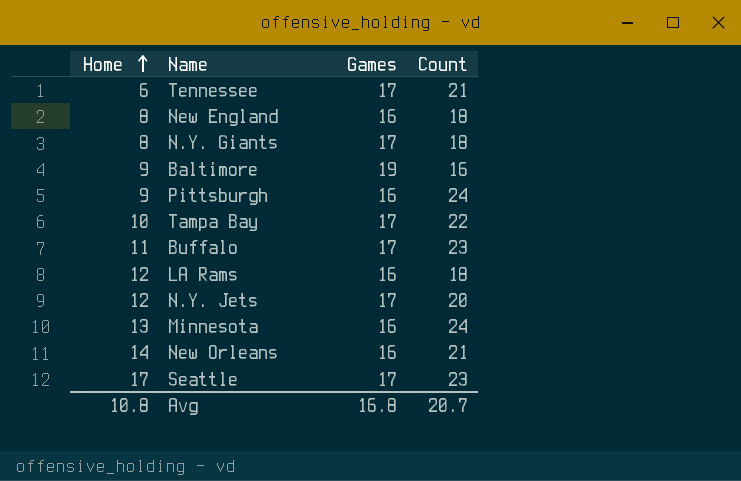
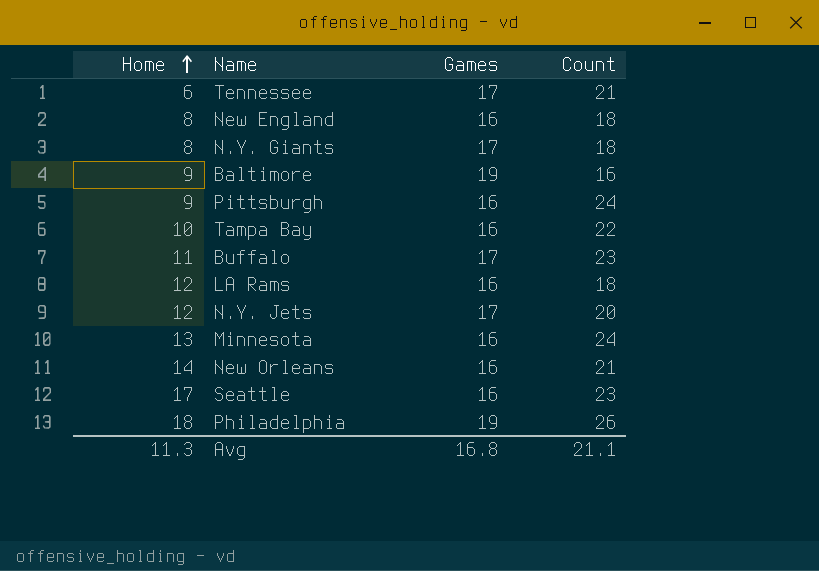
Tampa Bay | Games: 17 -> 16
Seattle | Games: 17 -> 16
row Philadelphia: none -> 18 | 19 | 26
Avg | Home: 10.8 -> 11.3
Avg | Count: 20.7 -> 21.1

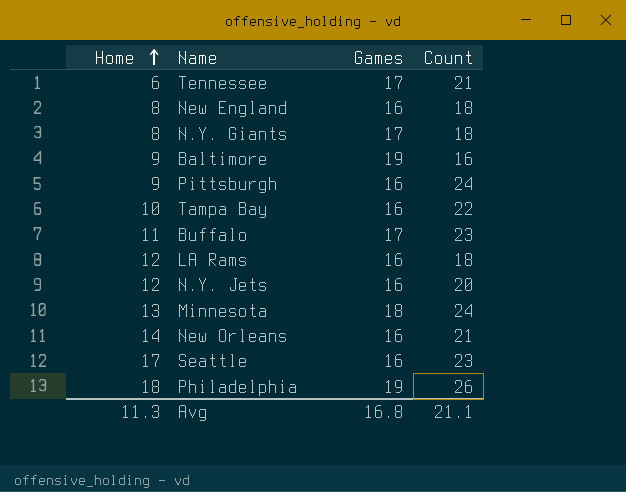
N.Y. Jets | Games: 17 -> 16
Minnesota | Games: 16 -> 18

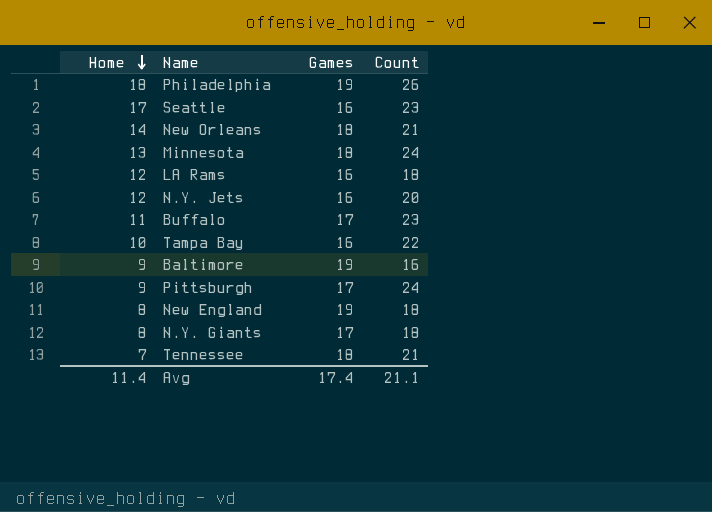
row order: Home ascending -> Home descending
New Orleans | Games: 16 -> 18
Pittsburgh | Games: 16 -> 17
New England | Games: 16 -> 19
Tennessee | Home: 6 -> 7
Tennessee | Games: 17 -> 18
Avg | Home: 11.3 -> 11.4
Avg | Games: 16.8 -> 17.4

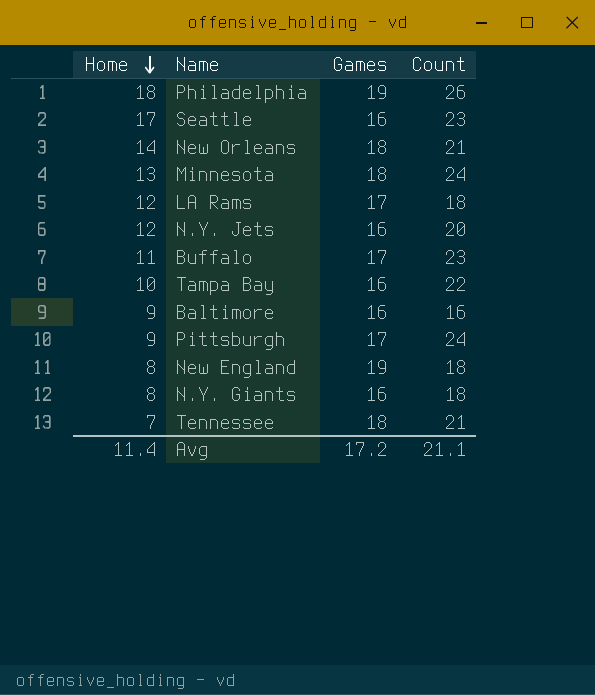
LA Rams | Games: 16 -> 17
Baltimore | Games: 19 -> 16
N.Y. Giants | Games: 17 -> 16
Avg | Games: 17.4 -> 17.2

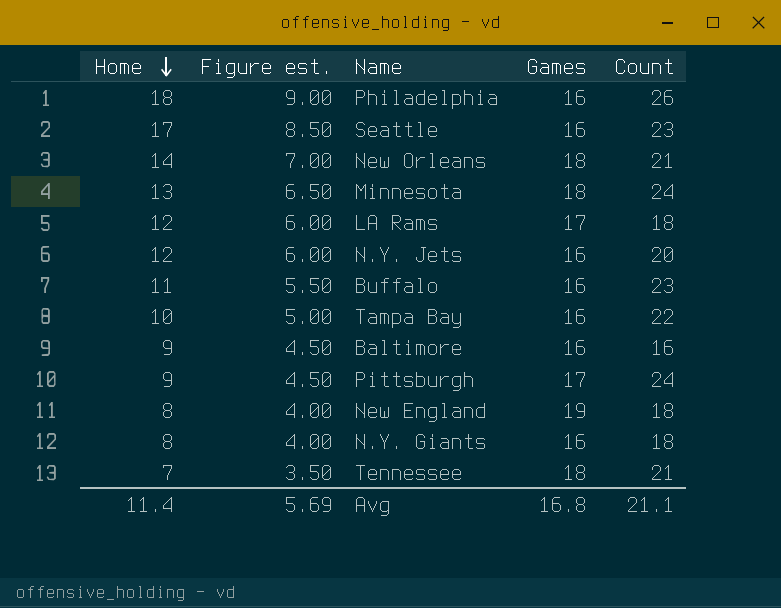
column Figure est. | formula: none -> [Home] * 0.5
Philadelphia | Games: 19 -> 16
Buffalo | Games: 17 -> 16
Avg | Games: 17.2 -> 16.8

